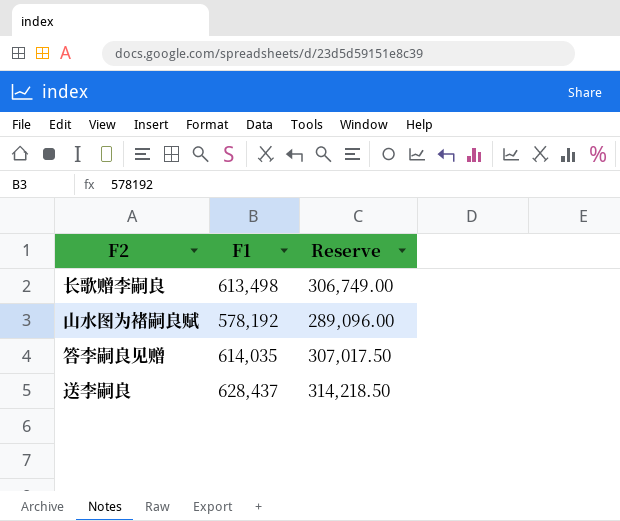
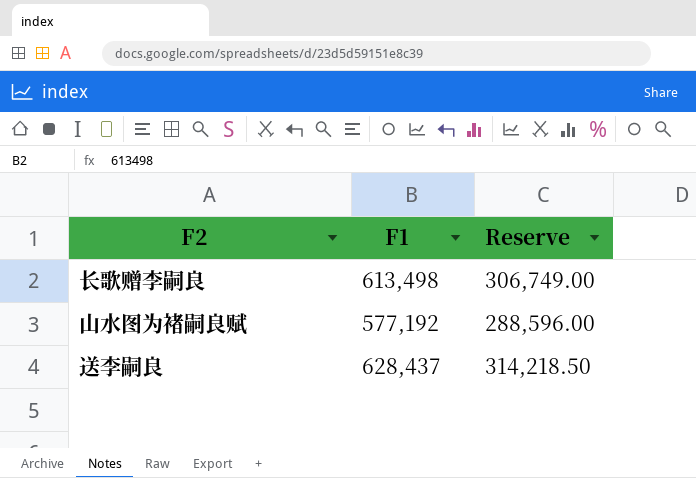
row 答李嗣良见赠: 614,035 | 307,017.50 -> none
山水图为褚嗣良赋 | F1: 578,192 -> 577,192
山水图为褚嗣良赋 | Reserve: 289,096.00 -> 288,596.00

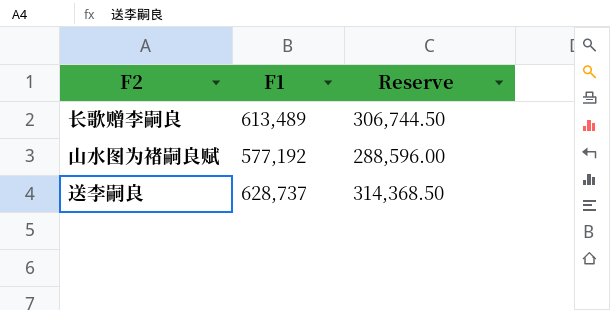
长歌赠李嗣良 | F1: 613,498 -> 613,489
长歌赠李嗣良 | Reserve: 306,749.00 -> 306,744.50
送李嗣良 | F1: 628,437 -> 628,737
送李嗣良 | Reserve: 314,218.50 -> 314,368.50

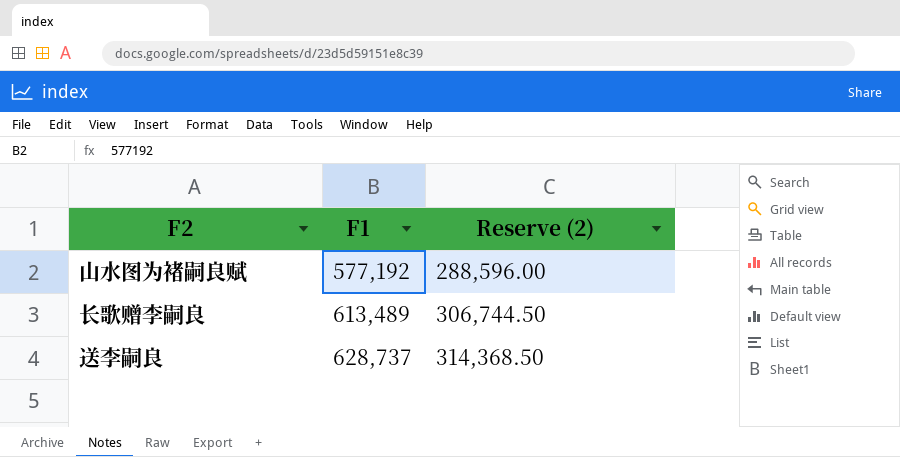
row order: none -> F1 ascending
column name: Reserve -> Reserve (2)

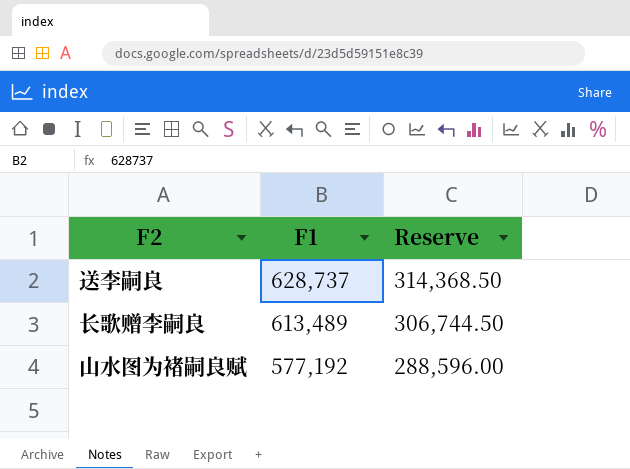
row order: F1 ascending -> F1 descending
column name: Reserve (2) -> Reserve

